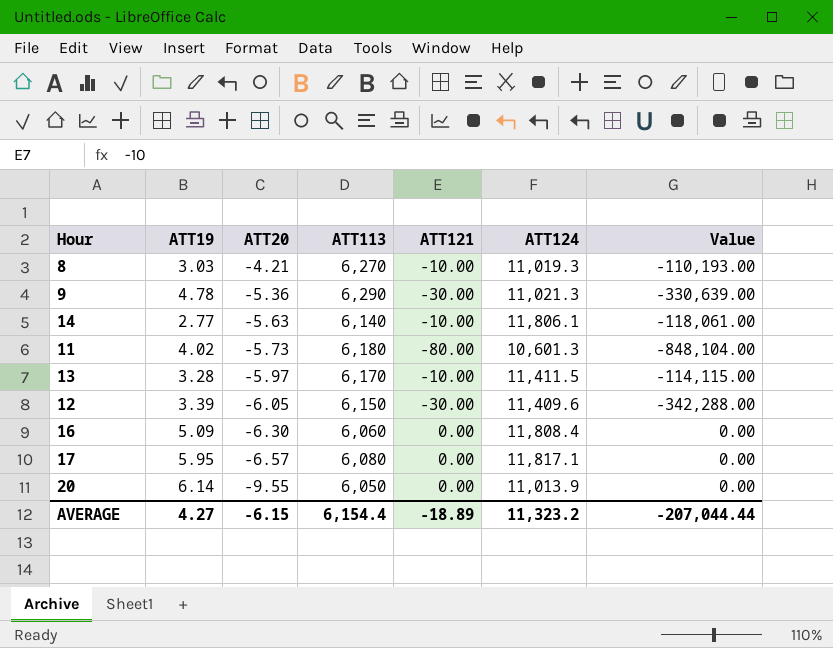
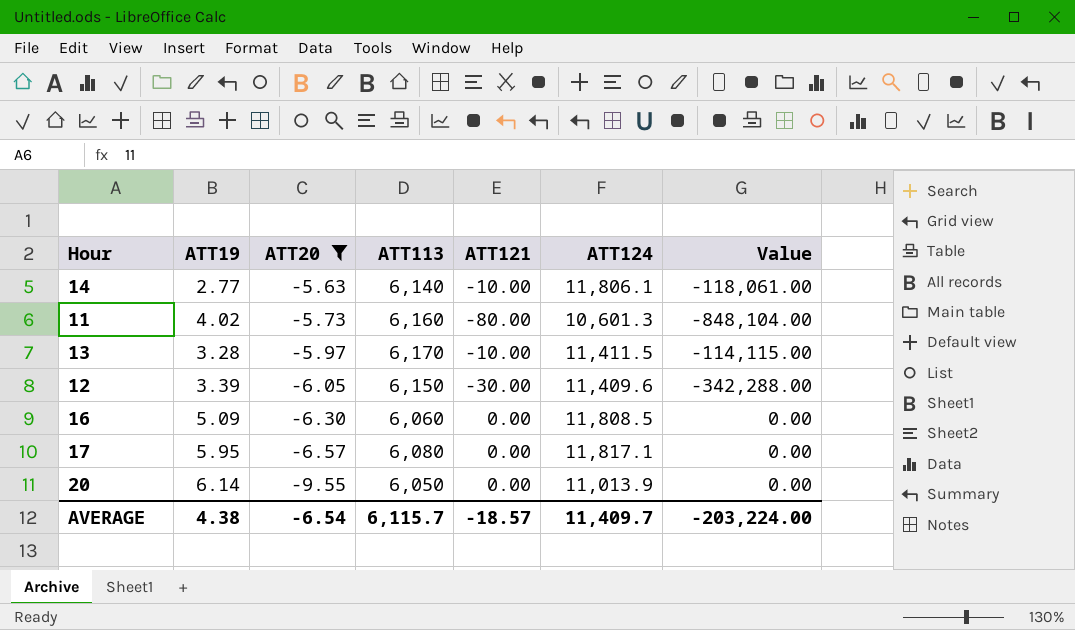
filter: none -> ATT20 <= -5.63
11 | ATT113: 6,180 -> 6,160
16 | ATT124: 11,808.4 -> 11,808.5
AVERAGE | ATT19: 4.27 -> 4.38
AVERAGE | ATT20: -6.15 -> -6.54
AVERAGE | ATT113: 6,154.4 -> 6,115.7
AVERAGE | ATT121: -18.89 -> -18.57
AVERAGE | ATT124: 11,323.2 -> 11,409.7
AVERAGE | Value: -207,044.44 -> -203,224.00

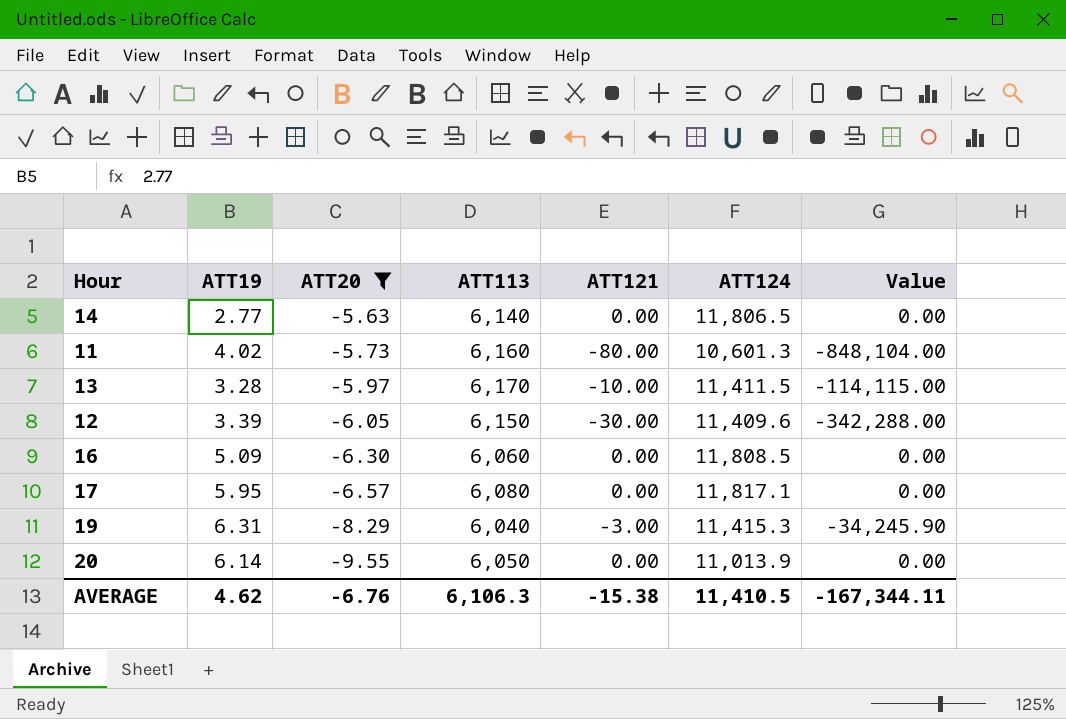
14 | ATT121: -10.00 -> 0.00
14 | ATT124: 11,806.1 -> 11,806.5
14 | Value: -118,061.00 -> 0.00
row 19: none -> 6.31 | -8.29 | 6,040 | -3.00 | 11,415.3 | -34,245.90
AVERAGE | ATT19: 4.38 -> 4.62
AVERAGE | ATT20: -6.54 -> -6.76
AVERAGE | ATT113: 6,115.7 -> 6,106.3
AVERAGE | ATT121: -18.57 -> -15.38
AVERAGE | ATT124: 11,409.7 -> 11,410.5
AVERAGE | Value: -203,224.00 -> -167,344.11

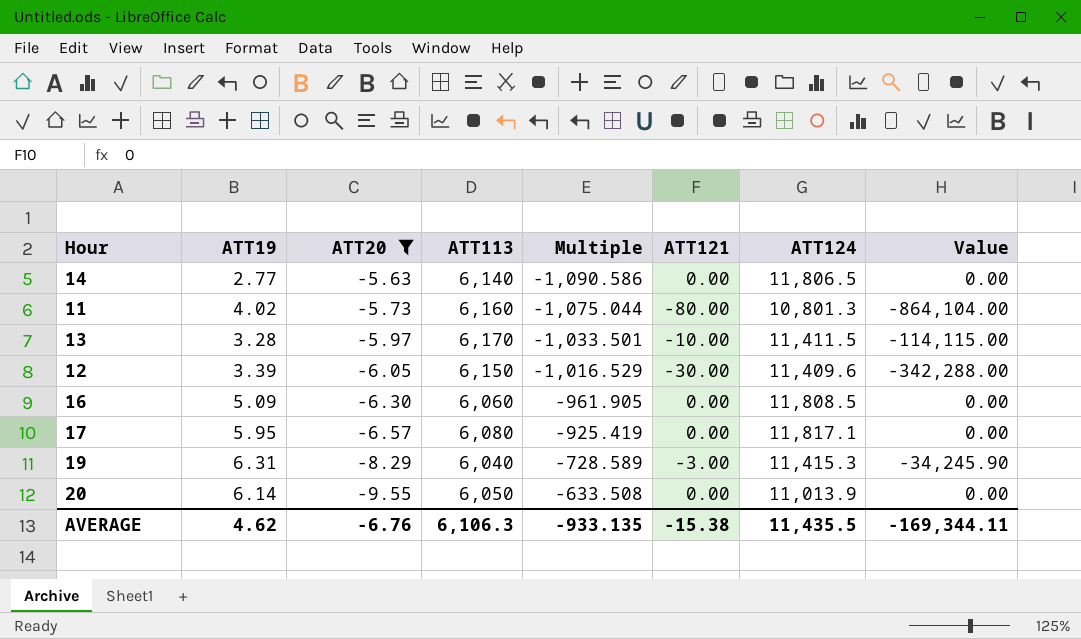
column Multiple | formula: none -> [ATT113] / [ATT20]
11 | ATT124: 10,601.3 -> 10,801.3
11 | Value: -848,104.00 -> -864,104.00
AVERAGE | ATT124: 11,410.5 -> 11,435.5
AVERAGE | Value: -167,344.11 -> -169,344.11

